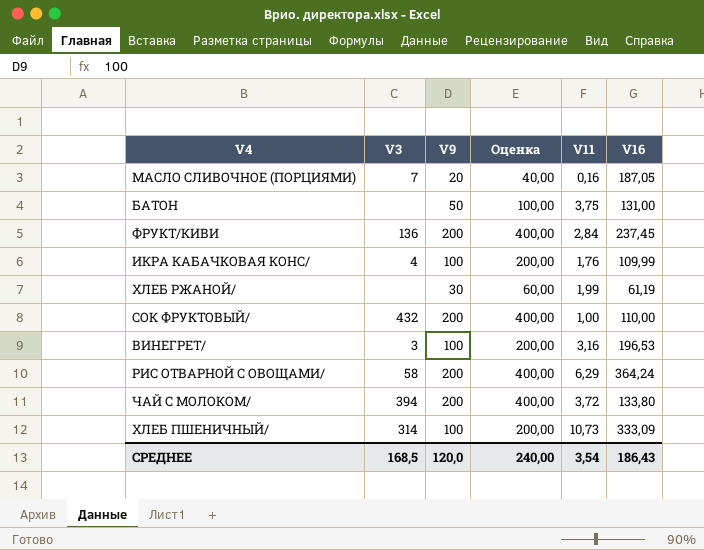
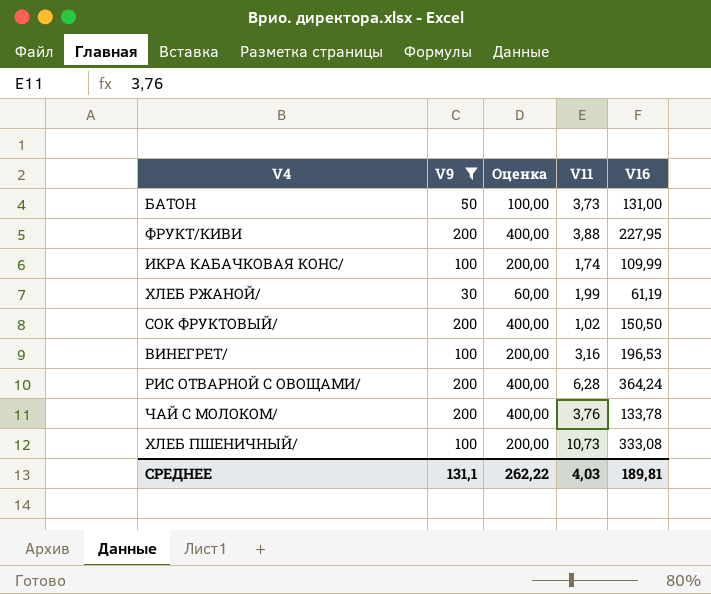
filter: none -> V9 != 20
column V3 | position: 2 -> none
БАТОН | V11: 3,75 -> 3,73
ФРУКТ/КИВИ | V11: 2,84 -> 3,88
ФРУКТ/КИВИ | V16: 237,45 -> 227,95
ИКРА КАБАЧКОВАЯ КОНС/ | V11: 1,76 -> 1,74
СОК ФРУКТОВЫЙ/ | V11: 1,00 -> 1,02
СОК ФРУКТОВЫЙ/ | V16: 110,00 -> 150,50
РИС ОТВАРНОЙ С ОВОЩАМИ/ | V11: 6,29 -> 6,28
ЧАЙ С МОЛОКОМ/ | V11: 3,72 -> 3,76
ЧАЙ С МОЛОКОМ/ | V16: 133,80 -> 133,78
ХЛЕБ ПШЕНИЧНЫЙ/ | V16: 333,09 -> 333,08
СРЕДНЕЕ | V9: 120,0 -> 131,1
СРЕДНЕЕ | Оценка: 240,00 -> 262,22
СРЕДНЕЕ | V11: 3,54 -> 4,03
СРЕДНЕЕ | V16: 186,43 -> 189,81

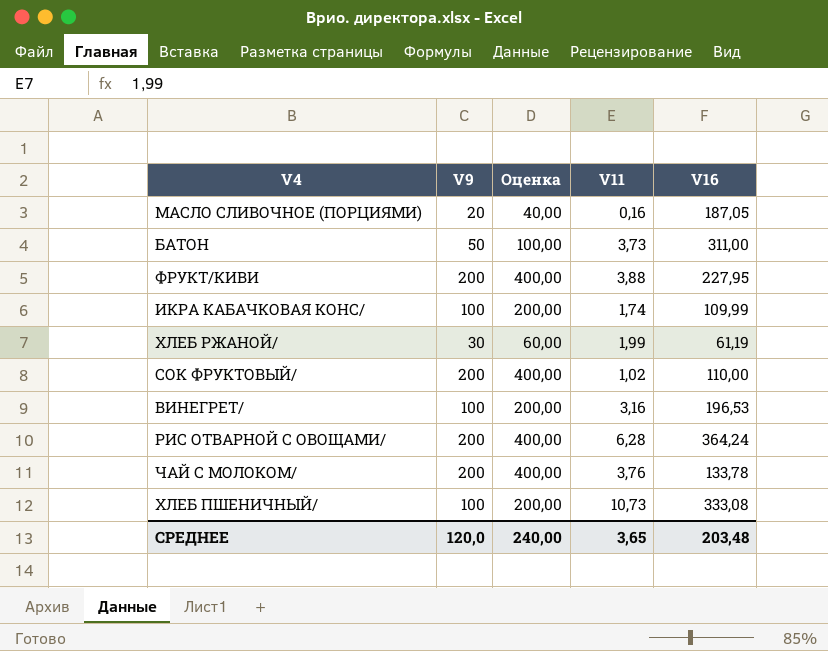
filter: V9 != 20 -> none
БАТОН | V16: 131,00 -> 311,00
СОК ФРУКТОВЫЙ/ | V16: 150,50 -> 110,00
СРЕДНЕЕ | V9: 131,1 -> 120,0
СРЕДНЕЕ | Оценка: 262,22 -> 240,00
СРЕДНЕЕ | V11: 4,03 -> 3,65
СРЕДНЕЕ | V16: 189,81 -> 203,48

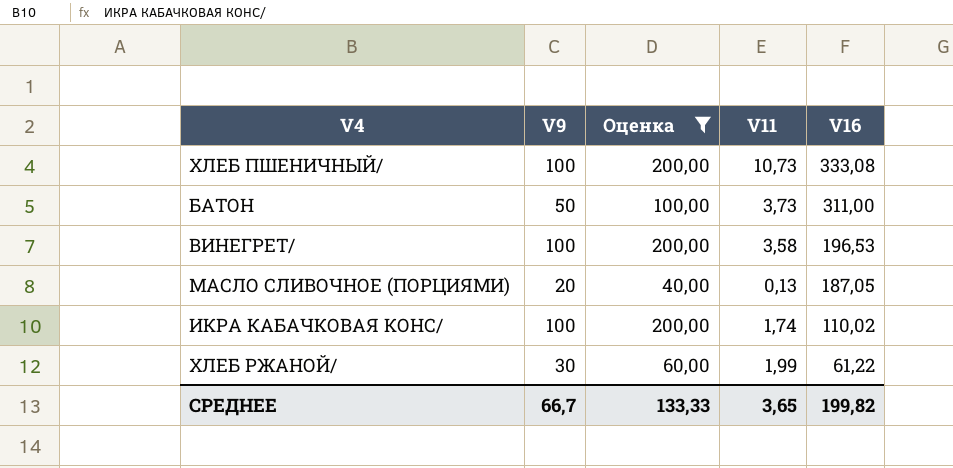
filter: none -> Оценка != 400,00
row order: none -> V16 descending
ВИНЕГРЕТ/ | V11: 3,16 -> 3,58
МАСЛО СЛИВОЧНОЕ (ПОРЦИЯМИ) | V11: 0,16 -> 0,13
ИКРА КАБАЧКОВАЯ КОНС/ | V16: 109,99 -> 110,02
ХЛЕБ РЖАНОЙ/ | V16: 61,19 -> 61,22
СРЕДНЕЕ | V9: 120,0 -> 66,7
СРЕДНЕЕ | Оценка: 240,00 -> 133,33
СРЕДНЕЕ | V16: 203,48 -> 199,82

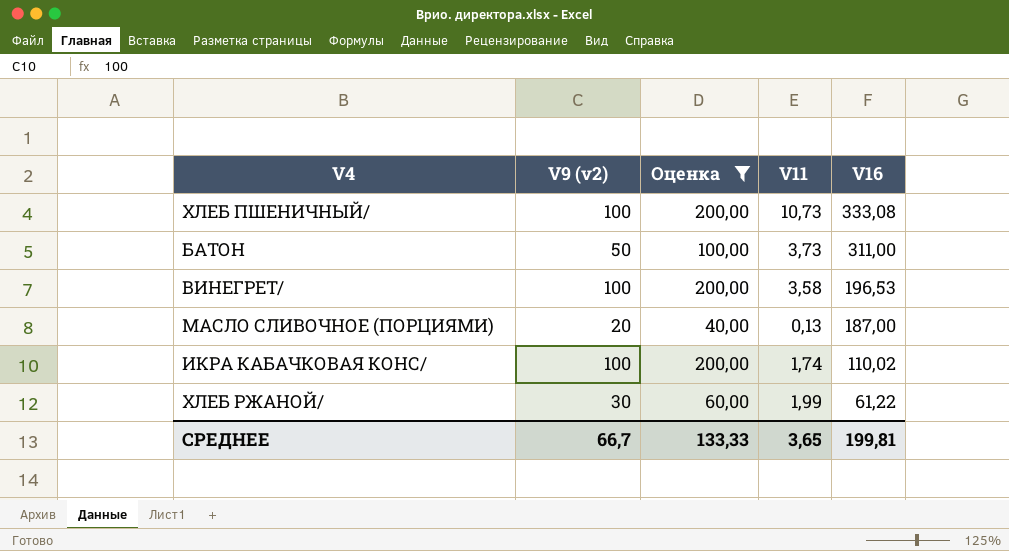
column name: V9 -> V9 (v2)
МАСЛО СЛИВОЧНОЕ (ПОРЦИЯМИ) | V16: 187,05 -> 187,00
СРЕДНЕЕ | V16: 199,82 -> 199,81

